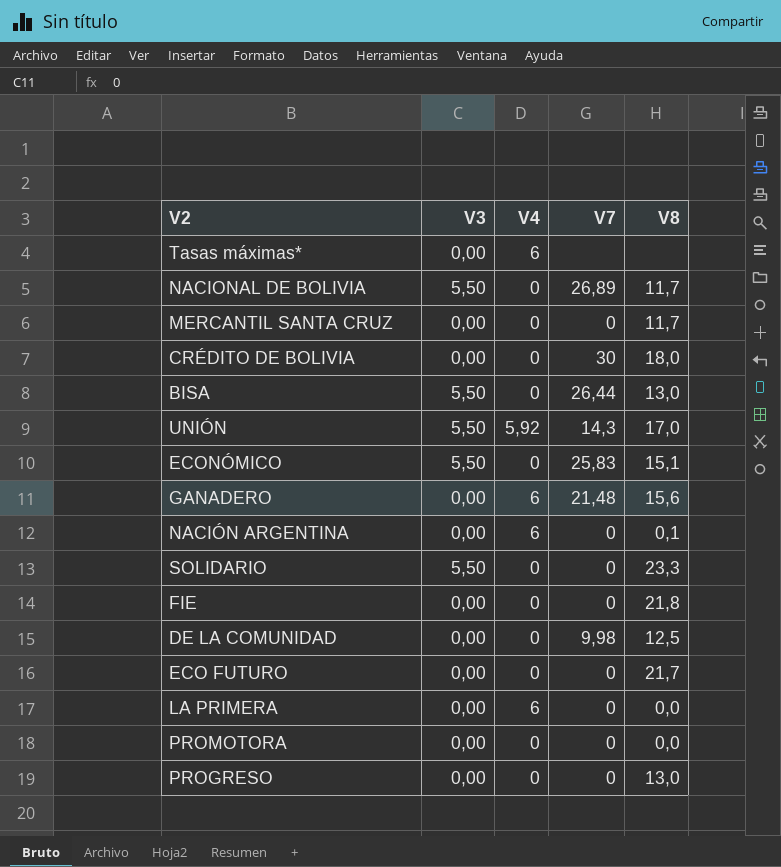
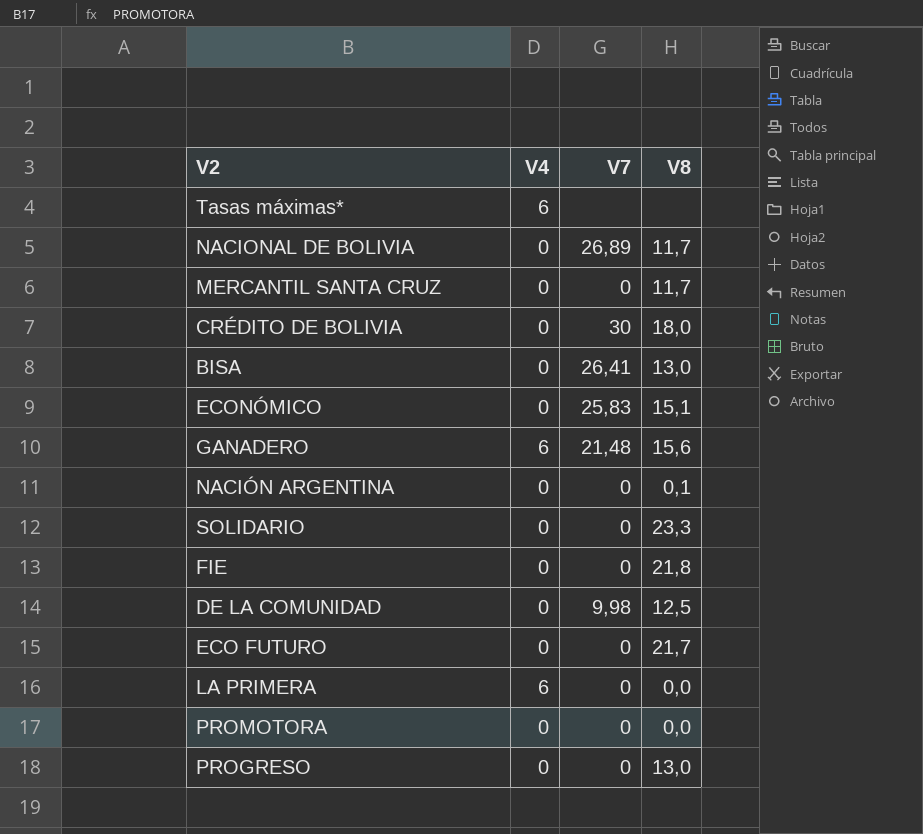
column V3 | position: 2 -> none
row UNIÓN: 5,50 | 5,92 | 14,3 | 17,0 -> none
BISA | V7: 26,44 -> 26,41
NACIÓN ARGENTINA | V4: 6 -> 0

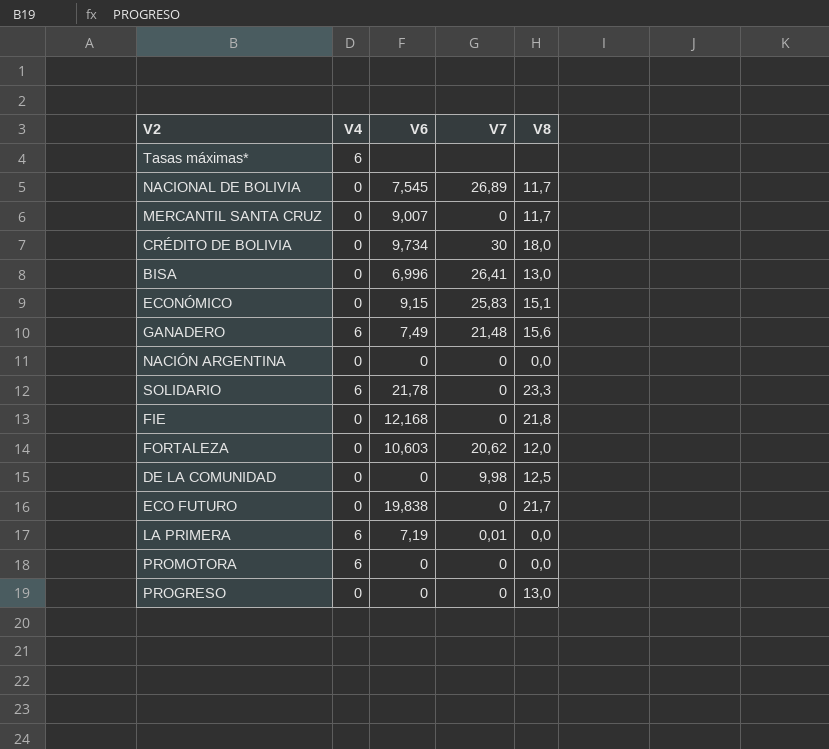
column V6 | position: none -> 3
NACIÓN ARGENTINA | V8: 0,1 -> 0,0
SOLIDARIO | V4: 0 -> 6
row FORTALEZA: none -> 0 | 10,603 | 20,62 | 12,0
LA PRIMERA | V7: 0 -> 0,01
PROMOTORA | V4: 0 -> 6

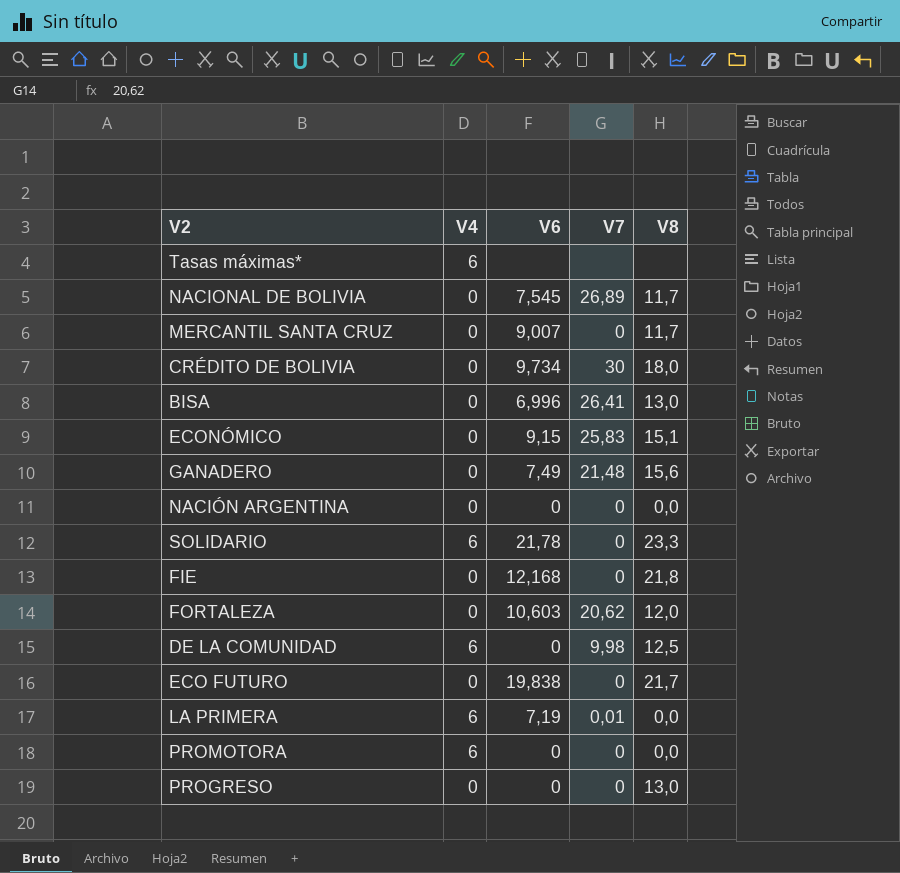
GANADERO | V4: 6 -> 0
DE LA COMUNIDAD | V4: 0 -> 6

